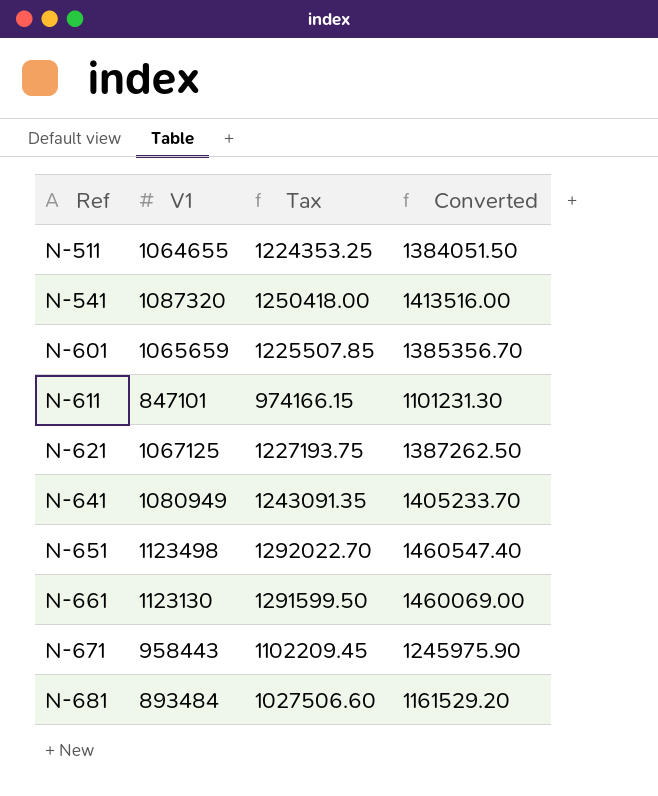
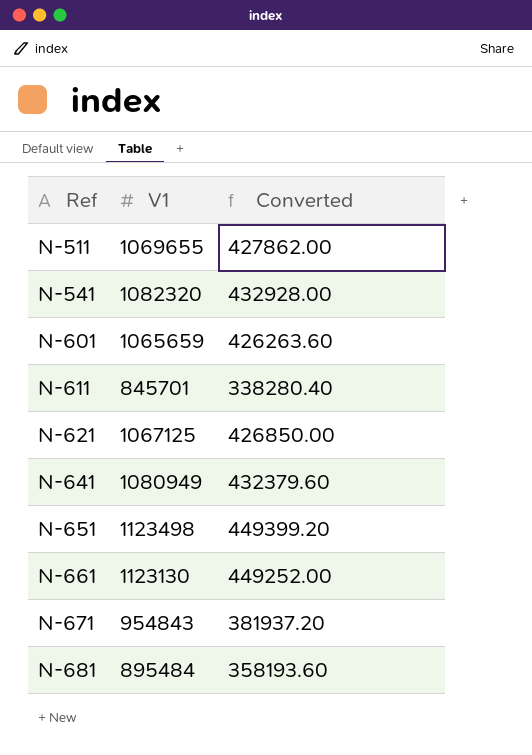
column Tax | formula: [V1] * 1.15 -> none
column Converted | formula: [V1] * 1.3 -> [V1] * 0.4
N-511 | V1: 1064655 -> 1069655
N-541 | V1: 1087320 -> 1082320
N-611 | V1: 847101 -> 845701
N-671 | V1: 958443 -> 954843
N-681 | V1: 893484 -> 895484

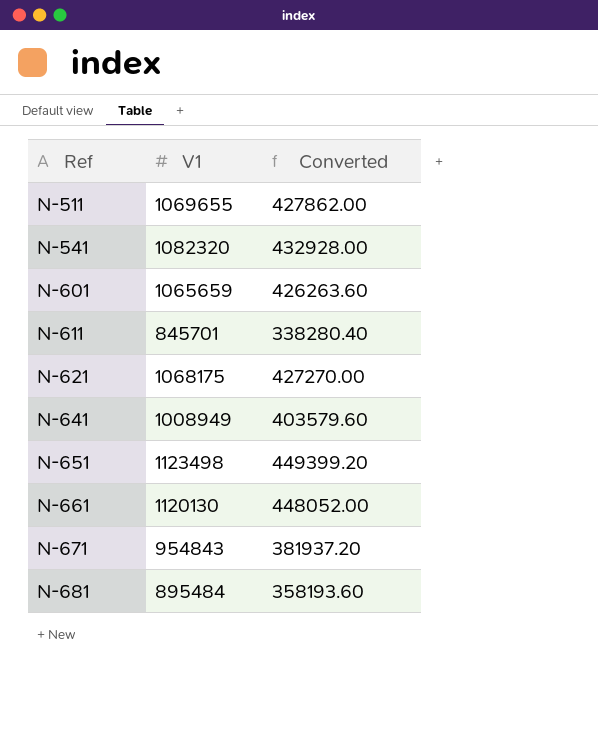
N-621 | V1: 1067125 -> 1068175
N-621 | Converted: 426850.00 -> 427270.00
N-641 | V1: 1080949 -> 1008949
N-641 | Converted: 432379.60 -> 403579.60
N-661 | V1: 1123130 -> 1120130
N-661 | Converted: 449252.00 -> 448052.00

